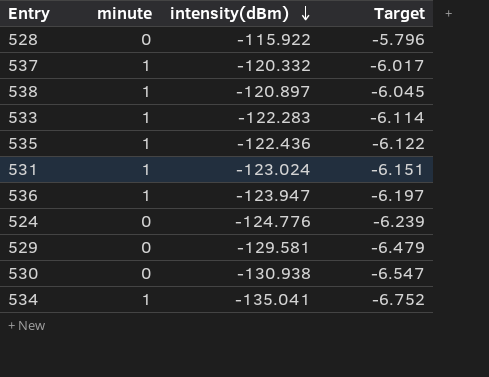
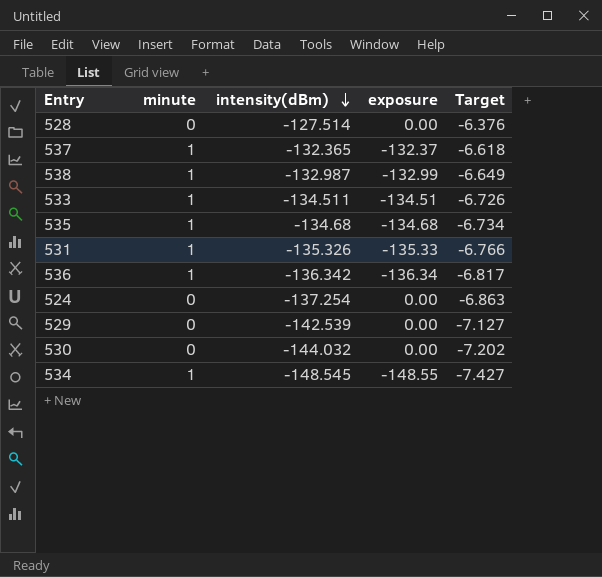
column exposure | formula: none -> [minute] * [intensity(dBm)]
528 | intensity(dBm): -115.922 -> -127.514
528 | Target: -5.796 -> -6.376
537 | intensity(dBm): -120.332 -> -132.365
537 | Target: -6.017 -> -6.618
538 | intensity(dBm): -120.897 -> -132.987
538 | Target: -6.045 -> -6.649
533 | intensity(dBm): -122.283 -> -134.511
533 | Target: -6.114 -> -6.726
535 | intensity(dBm): -122.436 -> -134.68
535 | Target: -6.122 -> -6.734
531 | intensity(dBm): -123.024 -> -135.326
531 | Target: -6.151 -> -6.766
536 | intensity(dBm): -123.947 -> -136.342
536 | Target: -6.197 -> -6.817
524 | intensity(dBm): -124.776 -> -137.254
524 | Target: -6.239 -> -6.863
529 | intensity(dBm): -129.581 -> -142.539
529 | Target: -6.479 -> -7.127
530 | intensity(dBm): -130.938 -> -144.032
530 | Target: -6.547 -> -7.202
534 | intensity(dBm): -135.041 -> -148.545
534 | Target: -6.752 -> -7.427

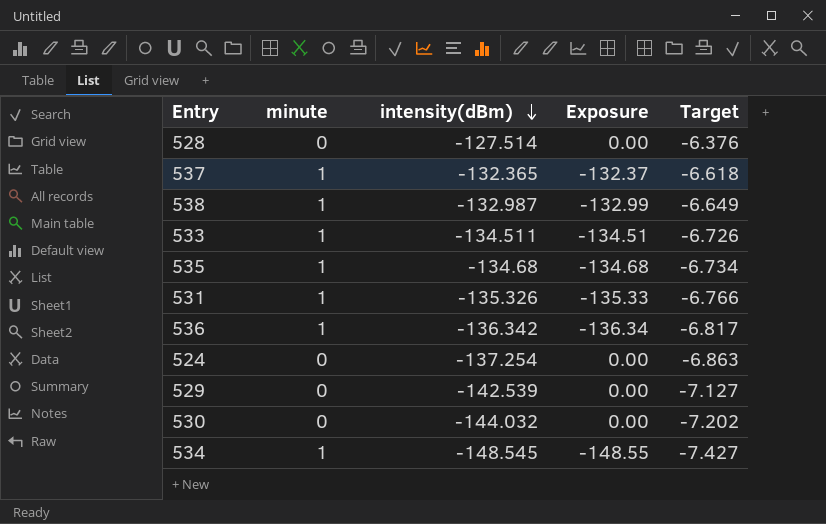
column name: exposure -> Exposure

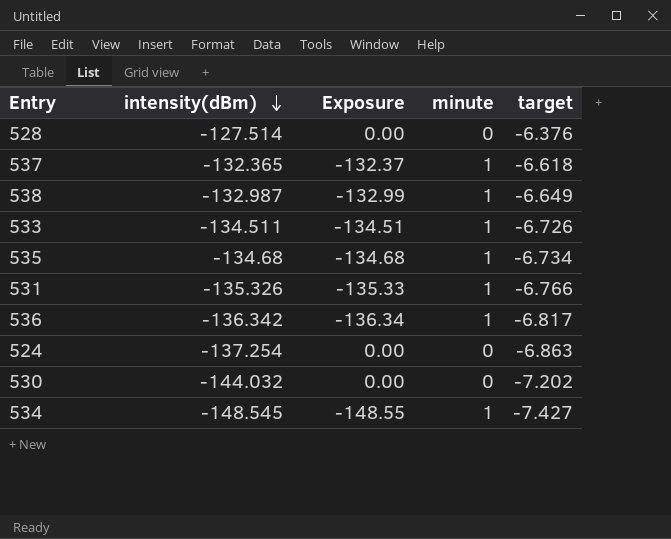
column minute | position: 2 -> 4
column name: Target -> target
row 529: 0 | -142.539 | 0.00 | -7.127 -> none

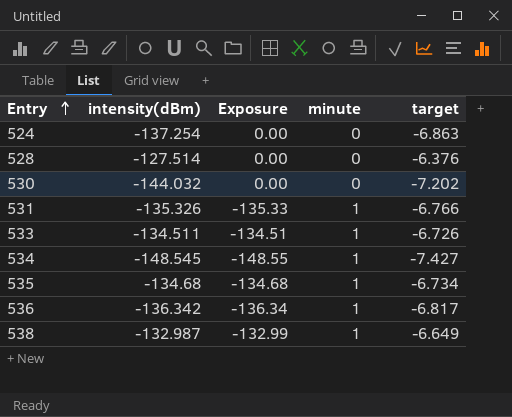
row order: intensity(dBm) descending -> Entry ascending
row 537: -132.365 | -132.37 | 1 | -6.618 -> none

